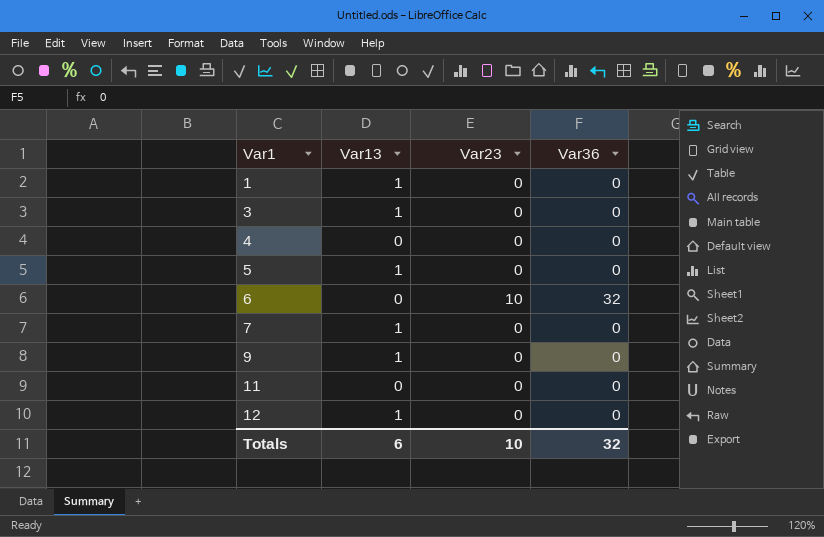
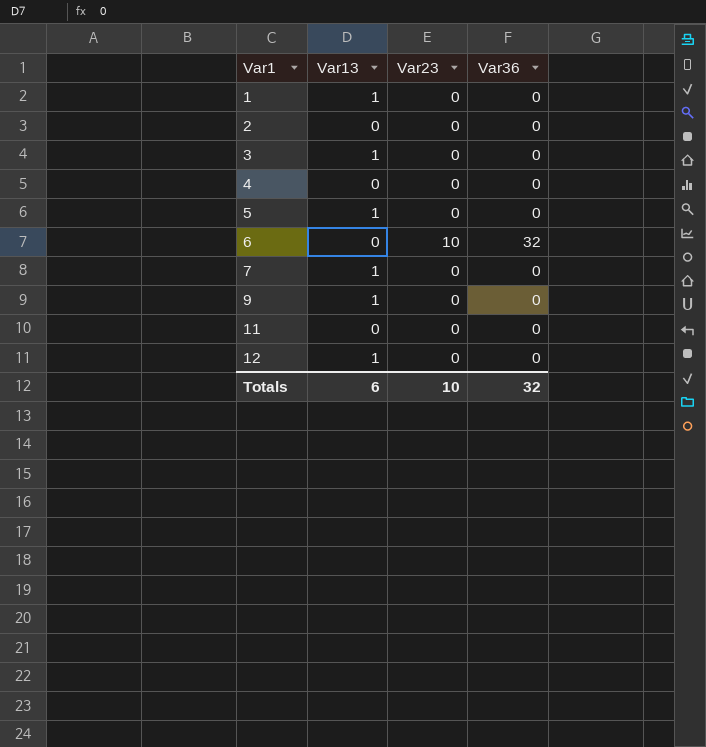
row 2: none -> 0 | 0 | 0

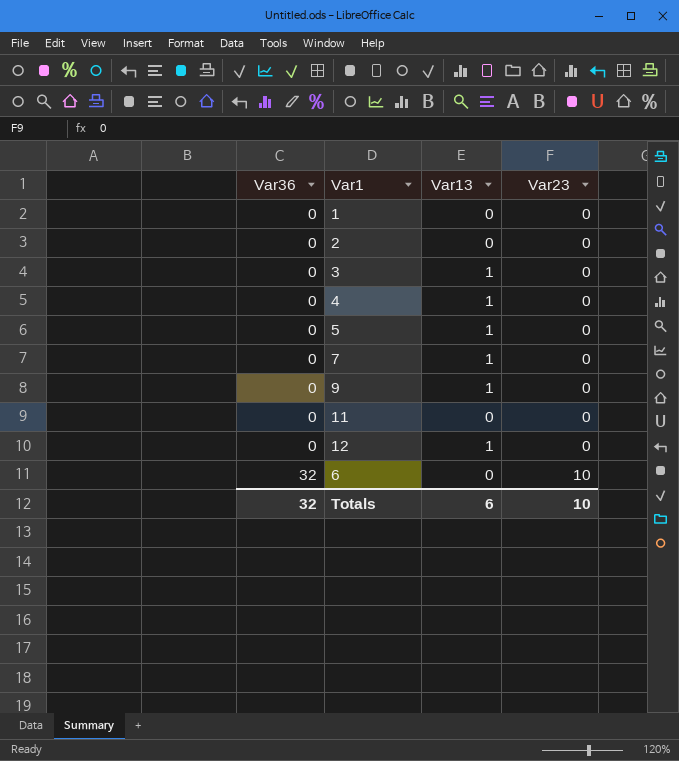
row order: Var1 ascending -> Var36 ascending
column Var36 | position: 4 -> 1
1 | Var13: 1 -> 0
4 | Var13: 0 -> 1

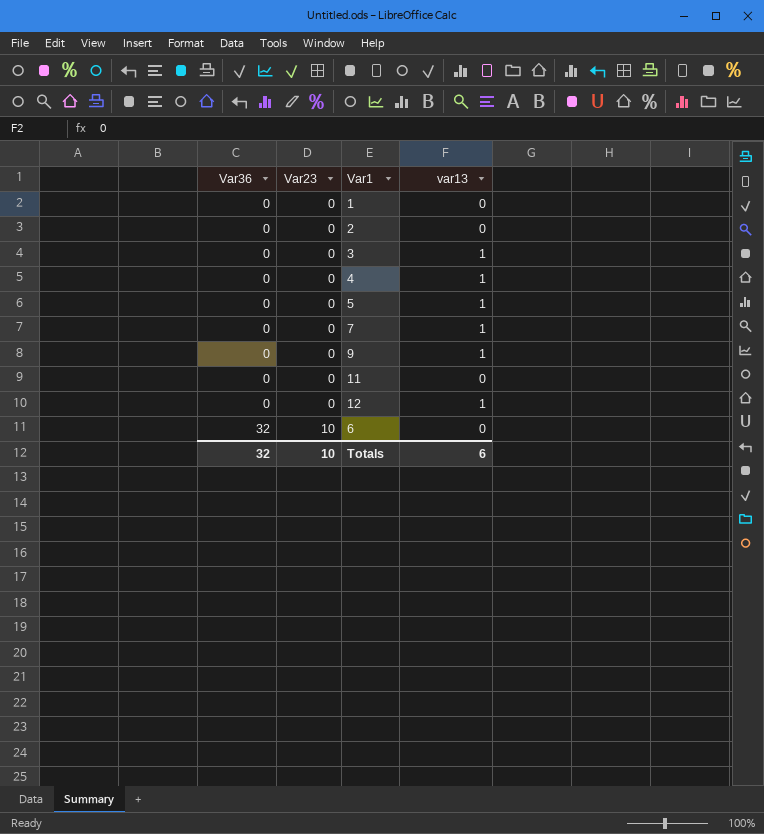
column Var23 | position: 4 -> 2
column name: Var13 -> var13

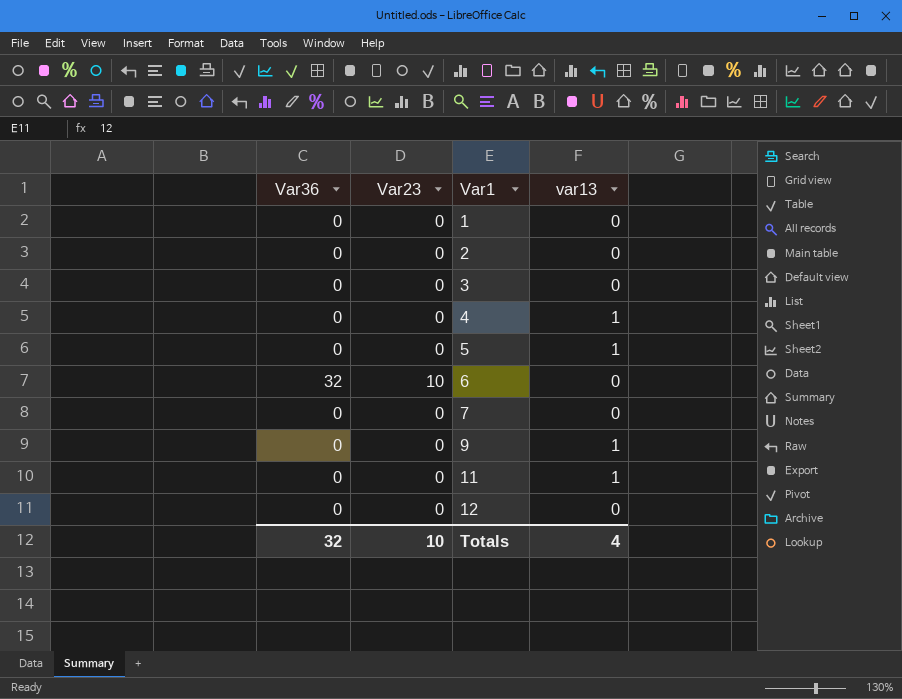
row order: Var36 ascending -> Var1 ascending
3 | var13: 1 -> 0
7 | var13: 1 -> 0
11 | var13: 0 -> 1
12 | var13: 1 -> 0
Totals | var13: 6 -> 4

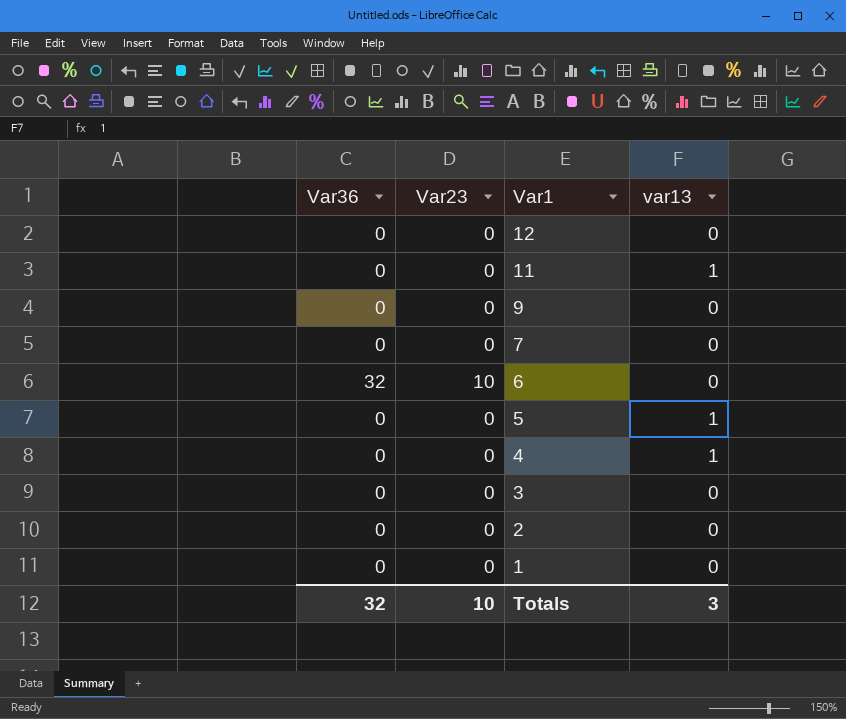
row order: Var1 ascending -> Var1 descending
9 | var13: 1 -> 0
Totals | var13: 4 -> 3

